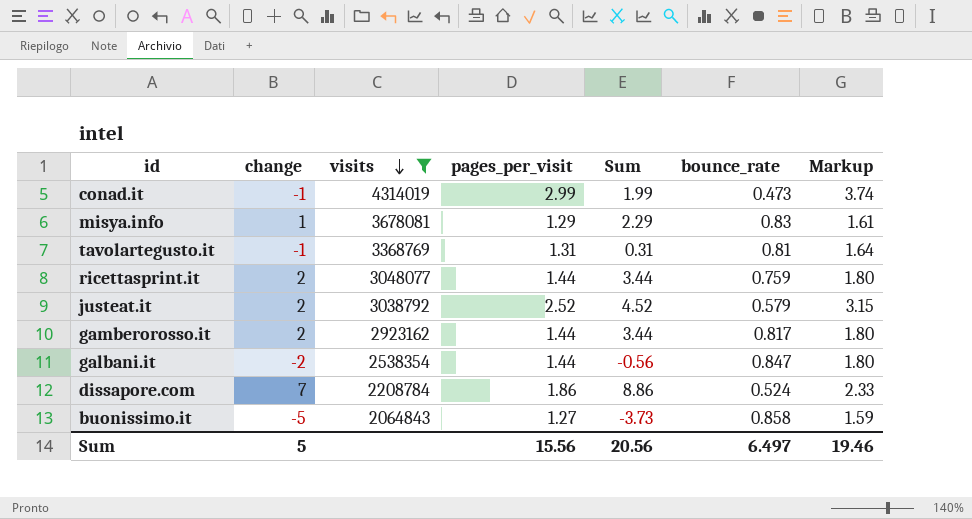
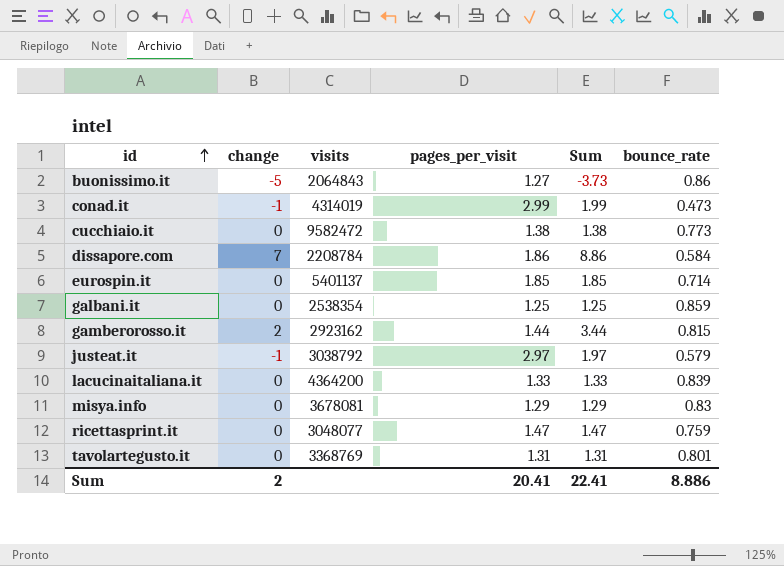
filter: visits <= 4314019 -> none
row order: visits descending -> id ascending
column Markup | formula: [pages_per_visit] * 1.25 -> none
buonissimo.it | bounce_rate: 0.858 -> 0.86
dissapore.com | bounce_rate: 0.524 -> 0.584
galbani.it | change: -2 -> 0
galbani.it | pages_per_visit: 1.44 -> 1.25
galbani.it | Sum: -0.56 -> 1.25
galbani.it | bounce_rate: 0.847 -> 0.859
gamberorosso.it | bounce_rate: 0.817 -> 0.815
justeat.it | change: 2 -> -1
justeat.it | pages_per_visit: 2.52 -> 2.97
justeat.it | Sum: 4.52 -> 1.97
misya.info | change: 1 -> 0
misya.info | Sum: 2.29 -> 1.29
ricettasprint.it | change: 2 -> 0
ricettasprint.it | pages_per_visit: 1.44 -> 1.47
ricettasprint.it | Sum: 3.44 -> 1.47
tavolartegusto.it | change: -1 -> 0
tavolartegusto.it | Sum: 0.31 -> 1.31
tavolartegusto.it | bounce_rate: 0.81 -> 0.801
Sum | change: 5 -> 2
Sum | pages_per_visit: 15.56 -> 20.41
Sum | Sum: 20.56 -> 22.41
Sum | bounce_rate: 6.497 -> 8.886

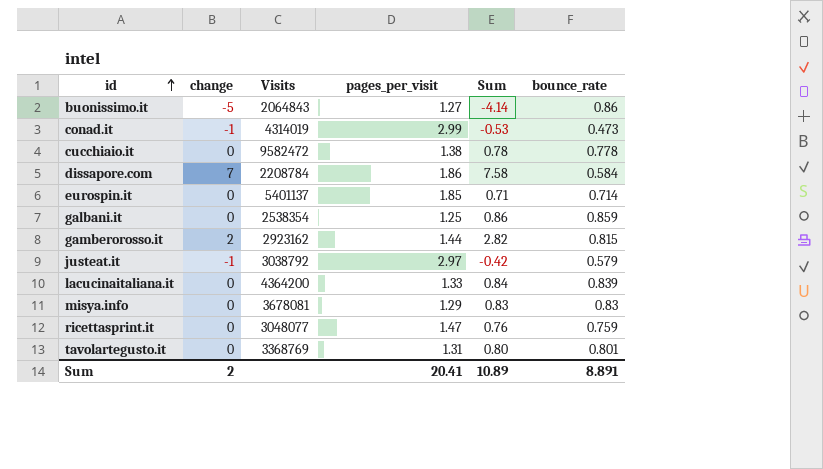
column name: visits -> Visits
column Sum | formula: [change] + [pages_per_visit] -> [change] + [bounce_rate]
cucchiaio.it | bounce_rate: 0.773 -> 0.778
Sum | Sum: 22.41 -> 10.89
Sum | bounce_rate: 8.886 -> 8.891

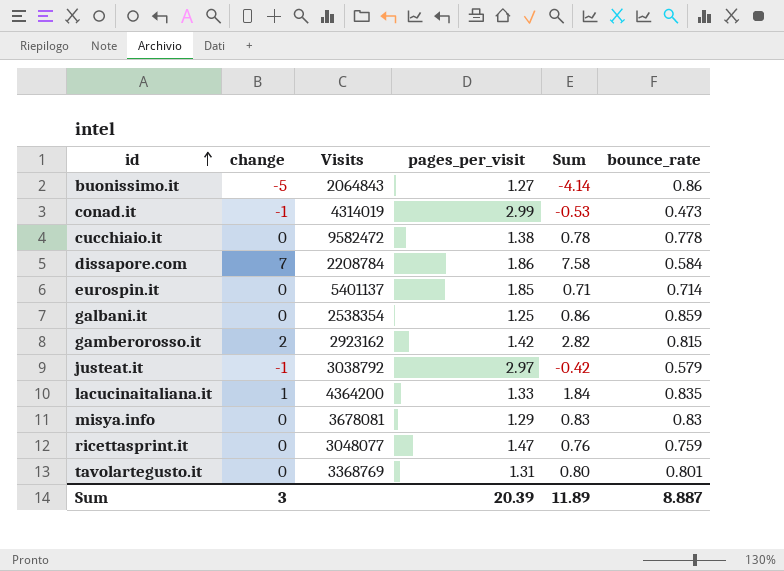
gamberorosso.it | pages_per_visit: 1.44 -> 1.42
lacucinaitaliana.it | change: 0 -> 1
lacucinaitaliana.it | Sum: 0.84 -> 1.84
lacucinaitaliana.it | bounce_rate: 0.839 -> 0.835
Sum | change: 2 -> 3
Sum | pages_per_visit: 20.41 -> 20.39
Sum | Sum: 10.89 -> 11.89
Sum | bounce_rate: 8.891 -> 8.887

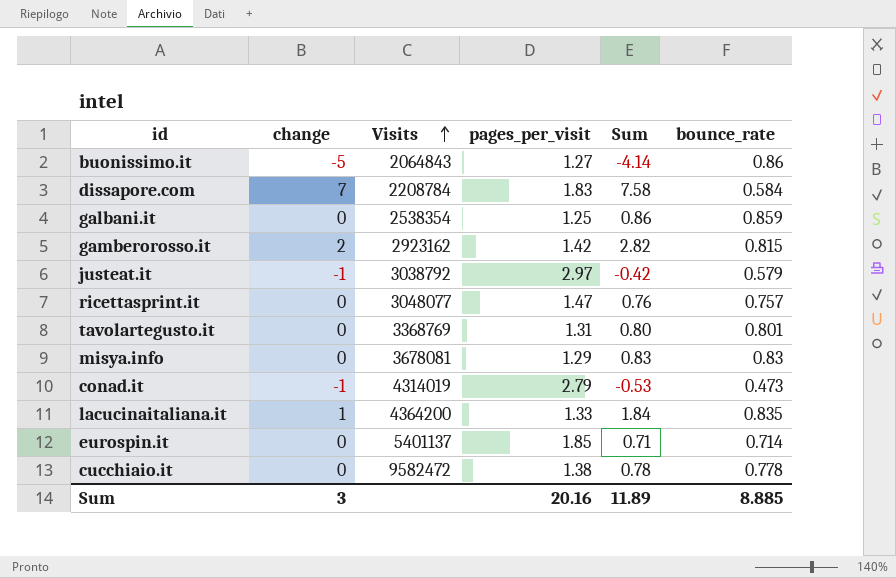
row order: id ascending -> Visits ascending
dissapore.com | pages_per_visit: 1.86 -> 1.83
ricettasprint.it | bounce_rate: 0.759 -> 0.757
conad.it | pages_per_visit: 2.99 -> 2.79
Sum | pages_per_visit: 20.39 -> 20.16
Sum | bounce_rate: 8.887 -> 8.885

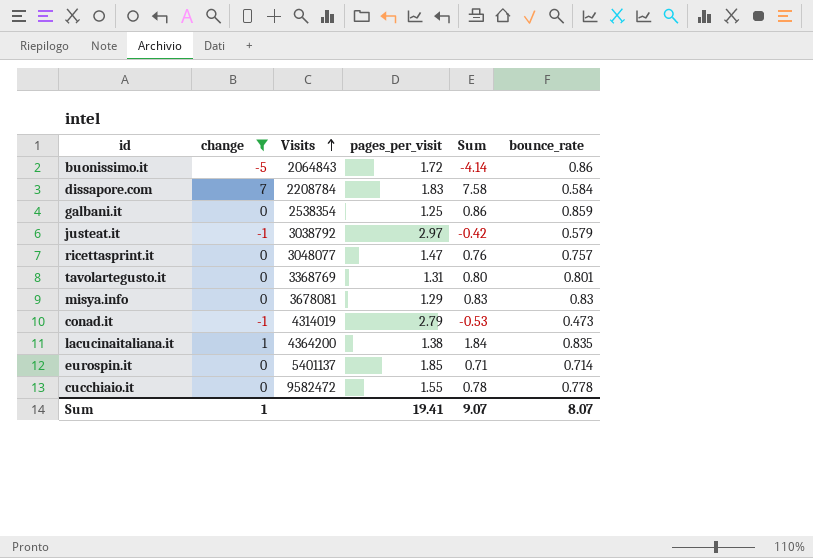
filter: none -> change != 2
buonissimo.it | pages_per_visit: 1.27 -> 1.72
lacucinaitaliana.it | pages_per_visit: 1.33 -> 1.38
cucchiaio.it | pages_per_visit: 1.38 -> 1.55
Sum | change: 3 -> 1
Sum | pages_per_visit: 20.16 -> 19.41
Sum | Sum: 11.89 -> 9.07
Sum | bounce_rate: 8.885 -> 8.07

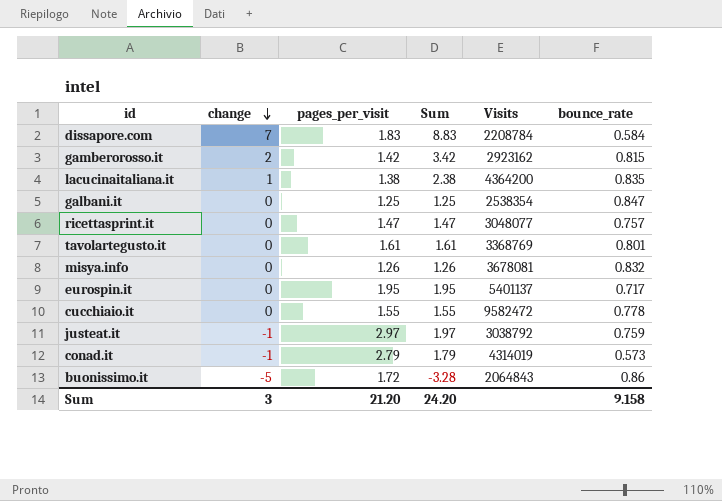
filter: change != 2 -> none
row order: Visits ascending -> change descending
column Sum | formula: [change] + [bounce_rate] -> [change] + [pages_per_visit]
column Visits | position: 3 -> 5
galbani.it | bounce_rate: 0.859 -> 0.847
tavolartegusto.it | pages_per_visit: 1.31 -> 1.61
misya.info | pages_per_visit: 1.29 -> 1.26
misya.info | bounce_rate: 0.83 -> 0.832
eurospin.it | pages_per_visit: 1.85 -> 1.95
eurospin.it | bounce_rate: 0.714 -> 0.717
justeat.it | bounce_rate: 0.579 -> 0.759
conad.it | bounce_rate: 0.473 -> 0.573
Sum | change: 1 -> 3
Sum | pages_per_visit: 19.41 -> 21.20
Sum | Sum: 9.07 -> 24.20
Sum | bounce_rate: 8.07 -> 9.158

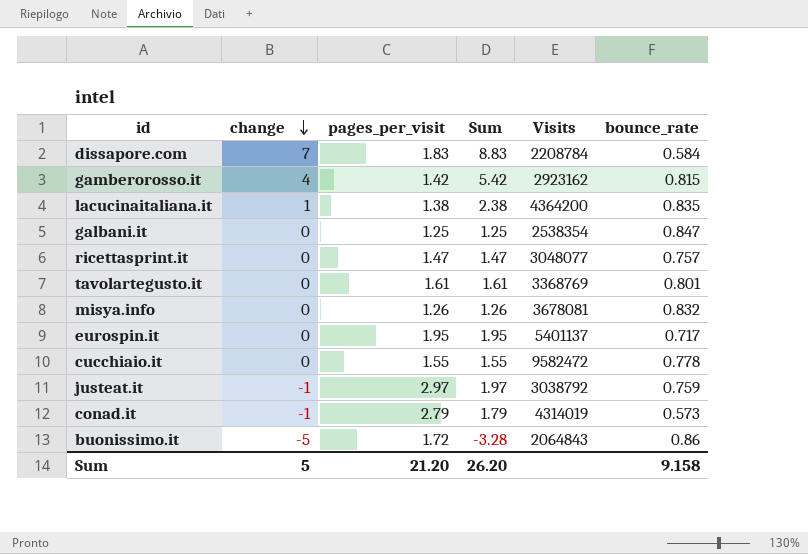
gamberorosso.it | change: 2 -> 4
gamberorosso.it | Sum: 3.42 -> 5.42
Sum | change: 3 -> 5
Sum | Sum: 24.20 -> 26.20

